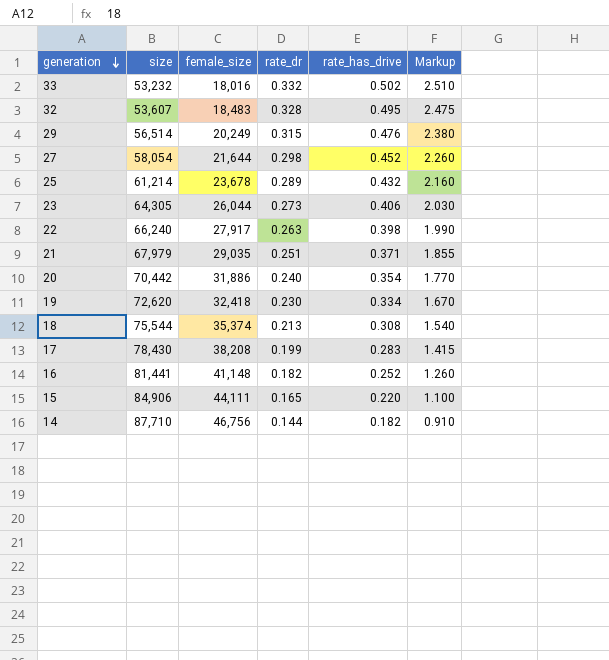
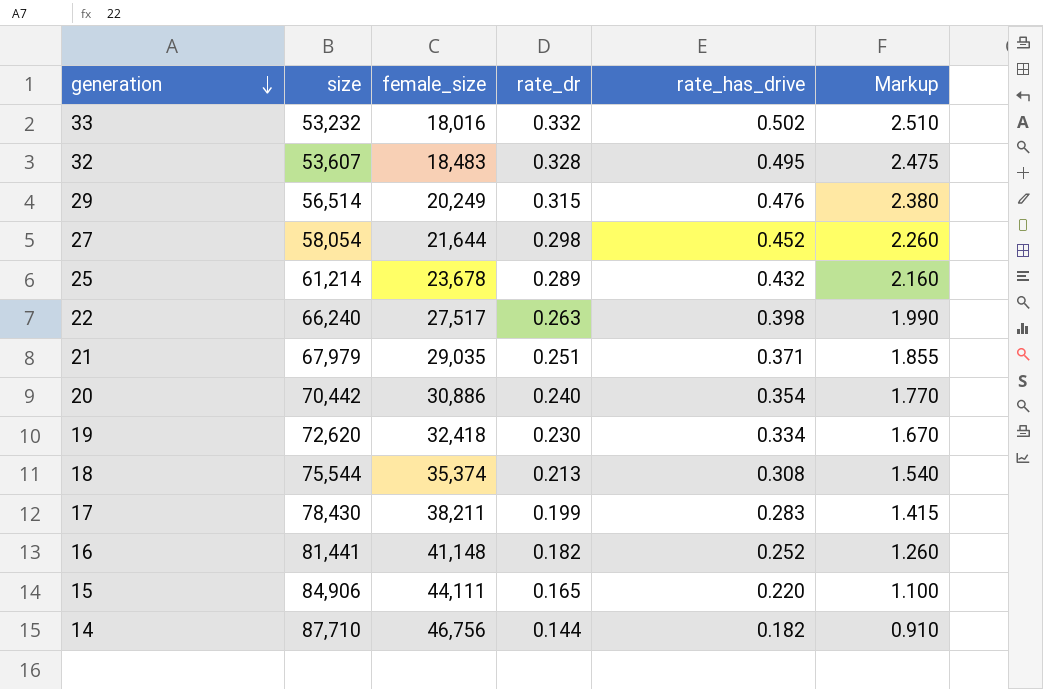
row 23: 64,305 | 26,044 | 0.273 | 0.406 | 2.030 -> none
22 | female_size: 27,917 -> 27,517
20 | female_size: 31,886 -> 30,886
17 | female_size: 38,208 -> 38,211

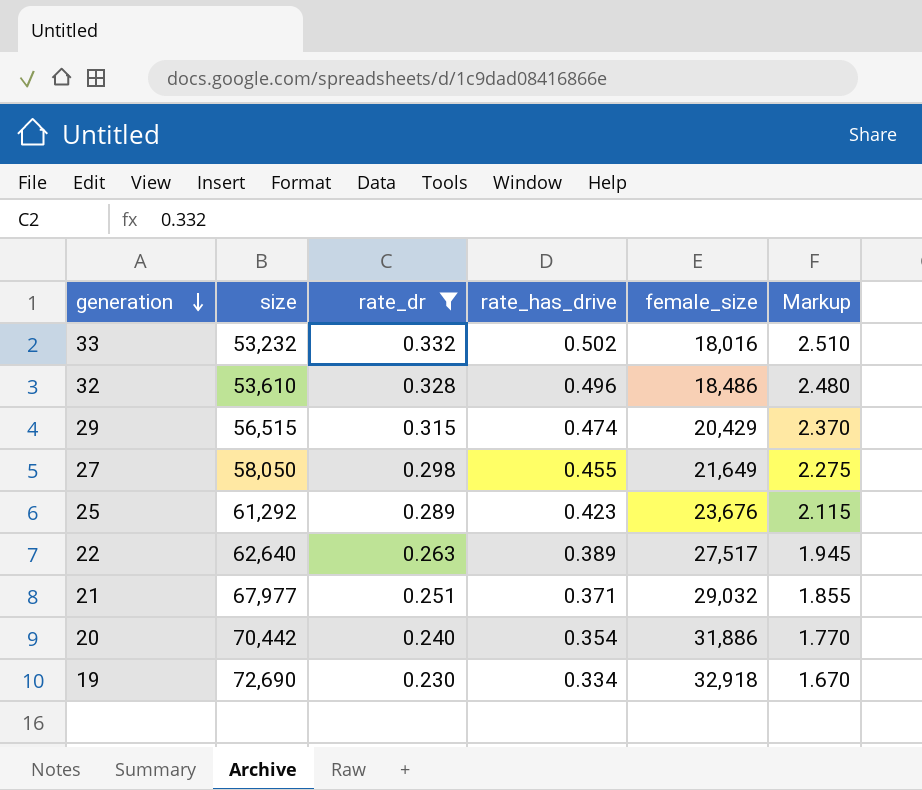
filter: none -> rate_dr >= 0.230
column female_size | position: 3 -> 5
32 | size: 53,607 -> 53,610
32 | rate_has_drive: 0.495 -> 0.496
32 | female_size: 18,483 -> 18,486
32 | Markup: 2.475 -> 2.480
29 | size: 56,514 -> 56,515
29 | rate_has_drive: 0.476 -> 0.474
29 | female_size: 20,249 -> 20,429
29 | Markup: 2.380 -> 2.370
27 | size: 58,054 -> 58,050
27 | rate_has_drive: 0.452 -> 0.455
27 | female_size: 21,644 -> 21,649
27 | Markup: 2.260 -> 2.275
25 | size: 61,214 -> 61,292
25 | rate_has_drive: 0.432 -> 0.423
25 | female_size: 23,678 -> 23,676
25 | Markup: 2.160 -> 2.115
22 | size: 66,240 -> 62,640
22 | rate_has_drive: 0.398 -> 0.389
22 | Markup: 1.990 -> 1.945
21 | size: 67,979 -> 67,977
21 | female_size: 29,035 -> 29,032
20 | female_size: 30,886 -> 31,886
19 | size: 72,620 -> 72,690
19 | female_size: 32,418 -> 32,918

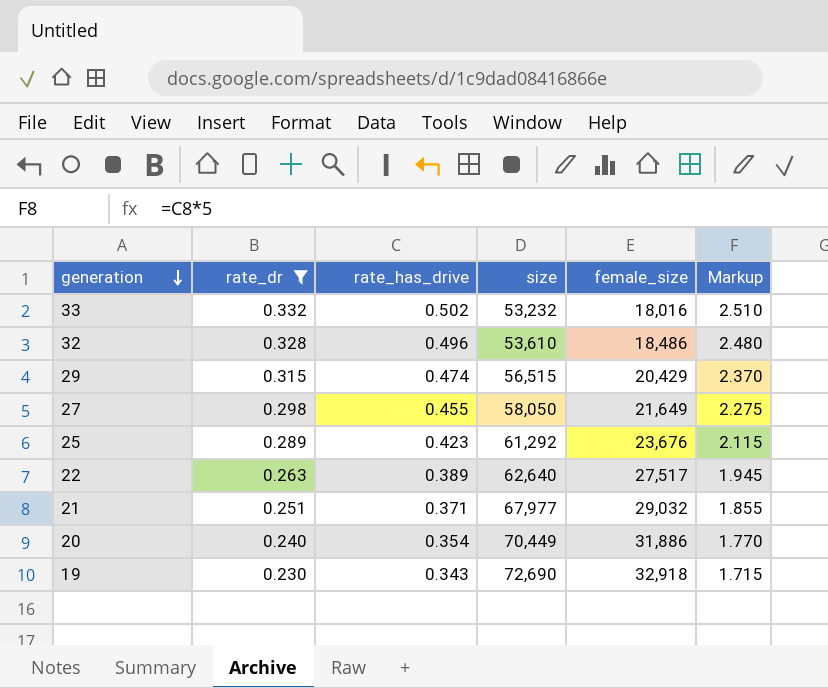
column size | position: 2 -> 4
20 | size: 70,442 -> 70,449
19 | rate_has_drive: 0.334 -> 0.343
19 | Markup: 1.670 -> 1.715

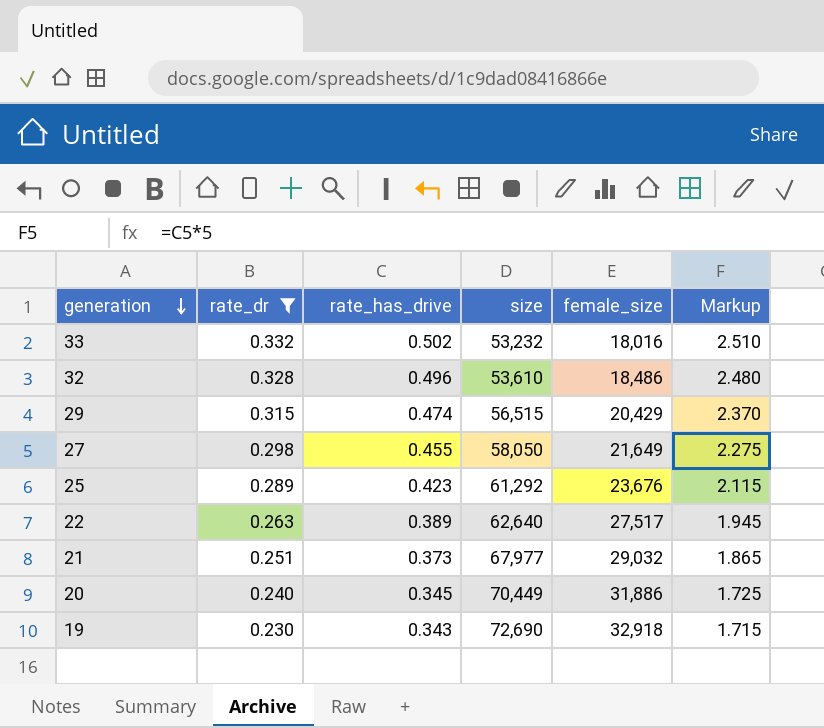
21 | rate_has_drive: 0.371 -> 0.373
21 | Markup: 1.855 -> 1.865
20 | rate_has_drive: 0.354 -> 0.345
20 | Markup: 1.770 -> 1.725

